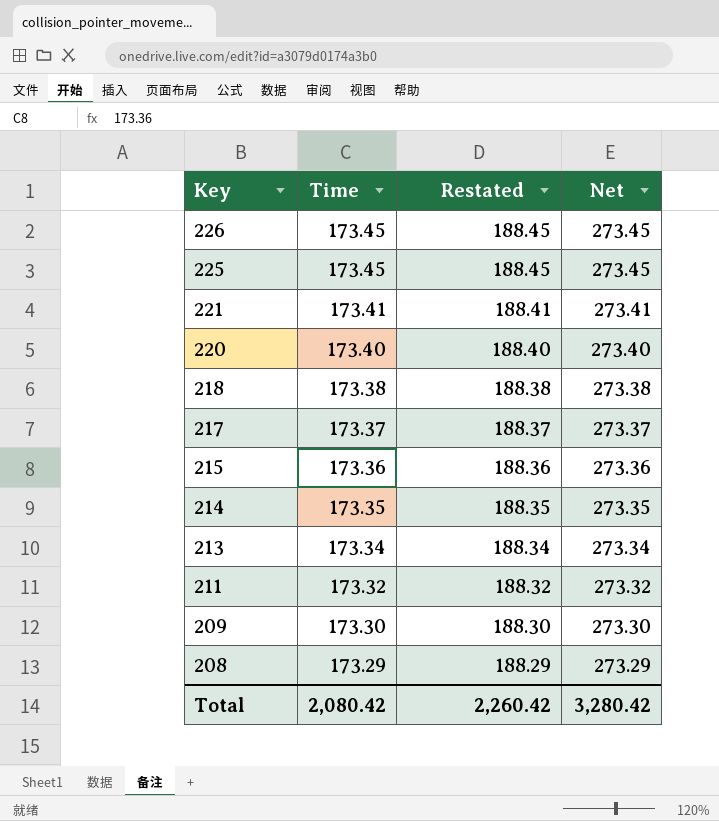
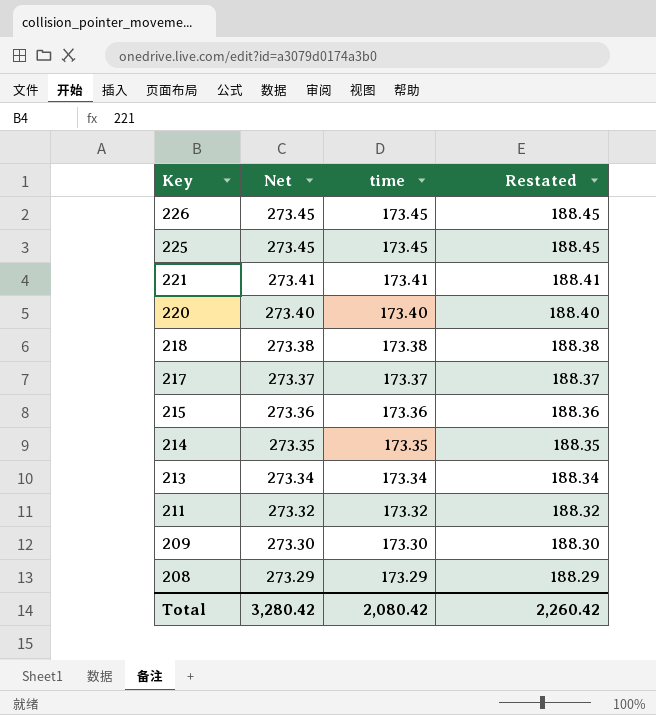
column Net | position: 4 -> 2
column name: Time -> time

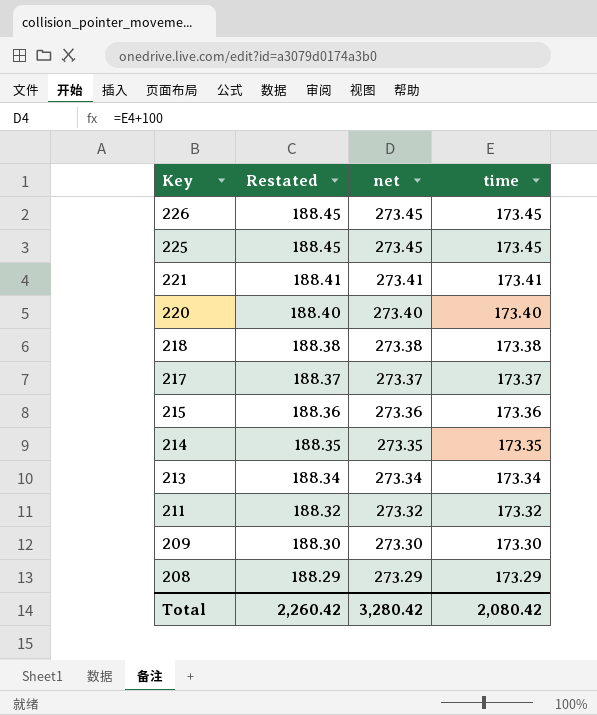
column Restated | position: 4 -> 2
column name: Net -> net

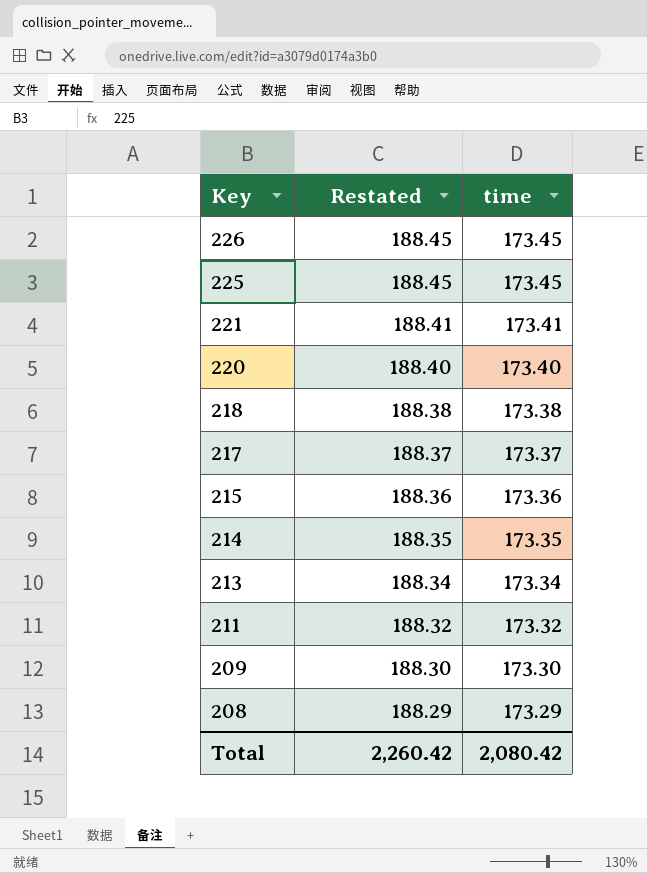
column net | formula: [time] + 100 -> none

